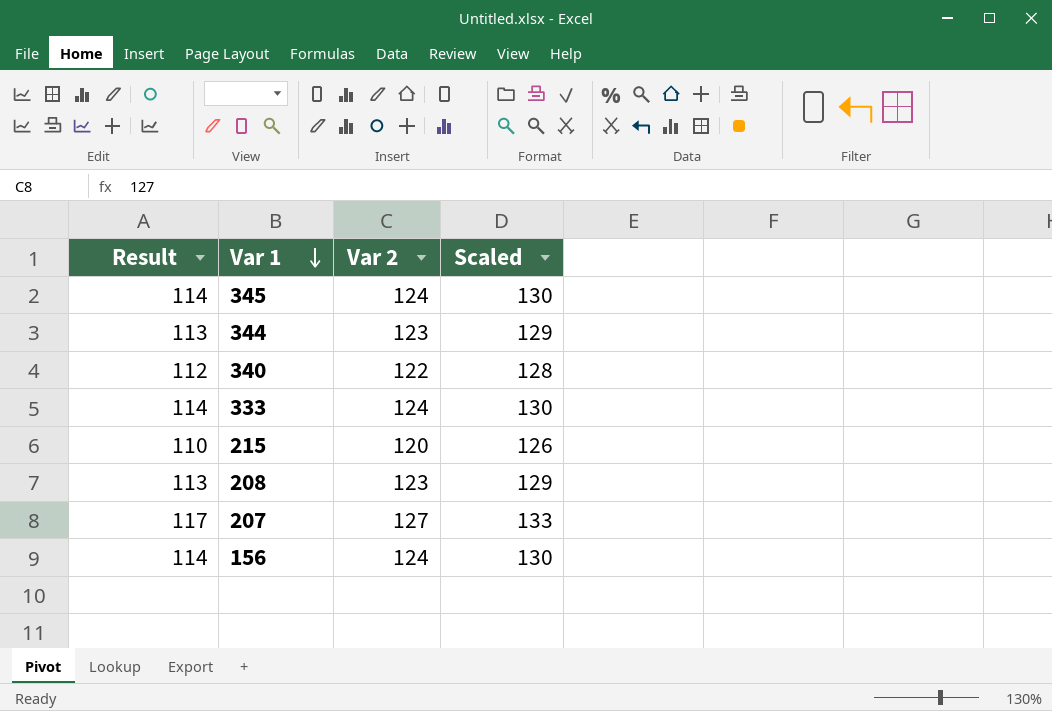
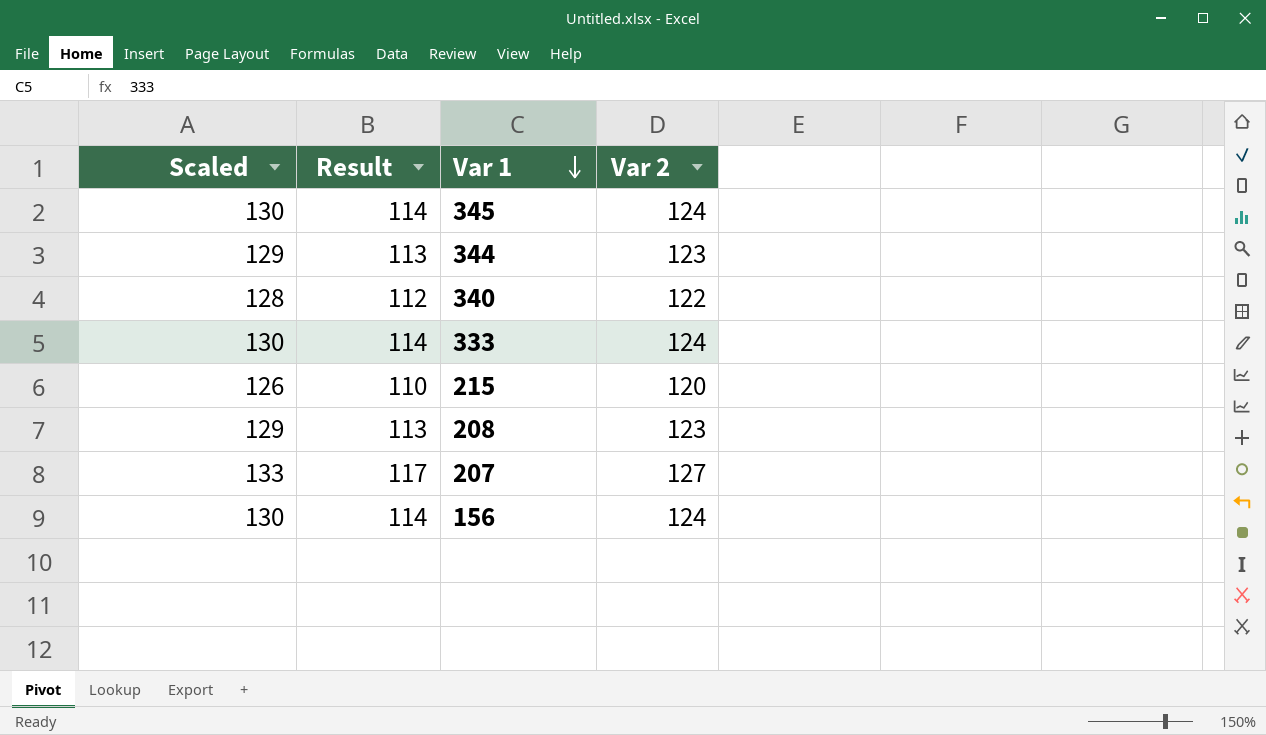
column Scaled | position: 4 -> 1

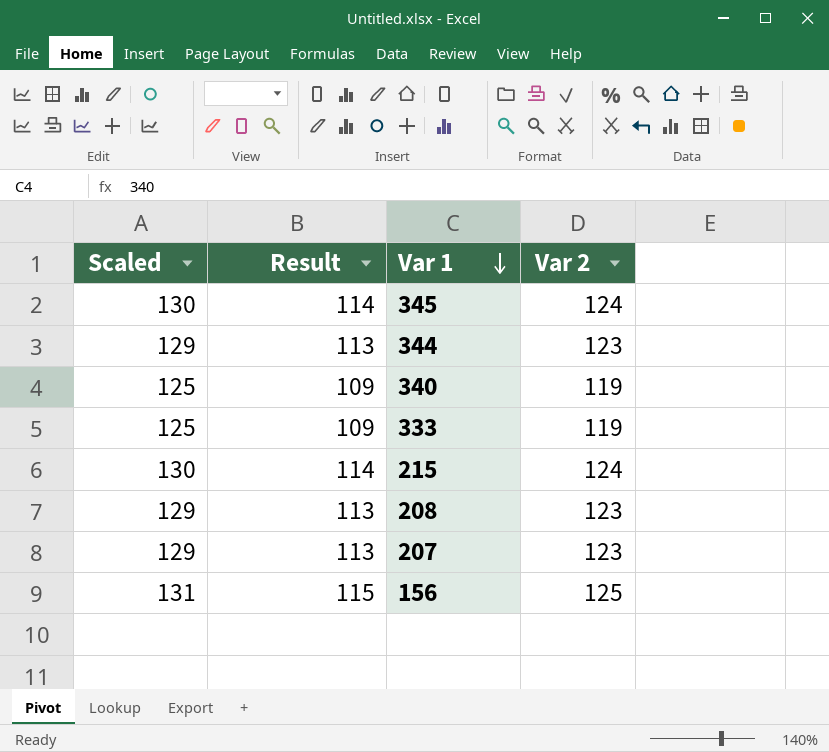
340 | Scaled: 128 -> 125
340 | Result: 112 -> 109
340 | Var 2: 122 -> 119
333 | Scaled: 130 -> 125
333 | Result: 114 -> 109
333 | Var 2: 124 -> 119
215 | Scaled: 126 -> 130
215 | Result: 110 -> 114
215 | Var 2: 120 -> 124
207 | Scaled: 133 -> 129
207 | Result: 117 -> 113
207 | Var 2: 127 -> 123
156 | Scaled: 130 -> 131
156 | Result: 114 -> 115
156 | Var 2: 124 -> 125

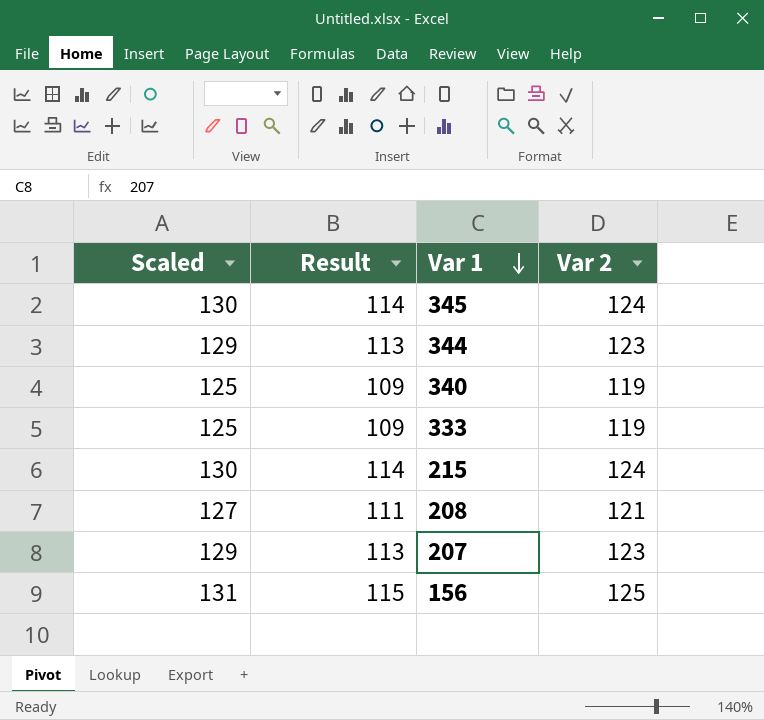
208 | Scaled: 129 -> 127
208 | Result: 113 -> 111
208 | Var 2: 123 -> 121

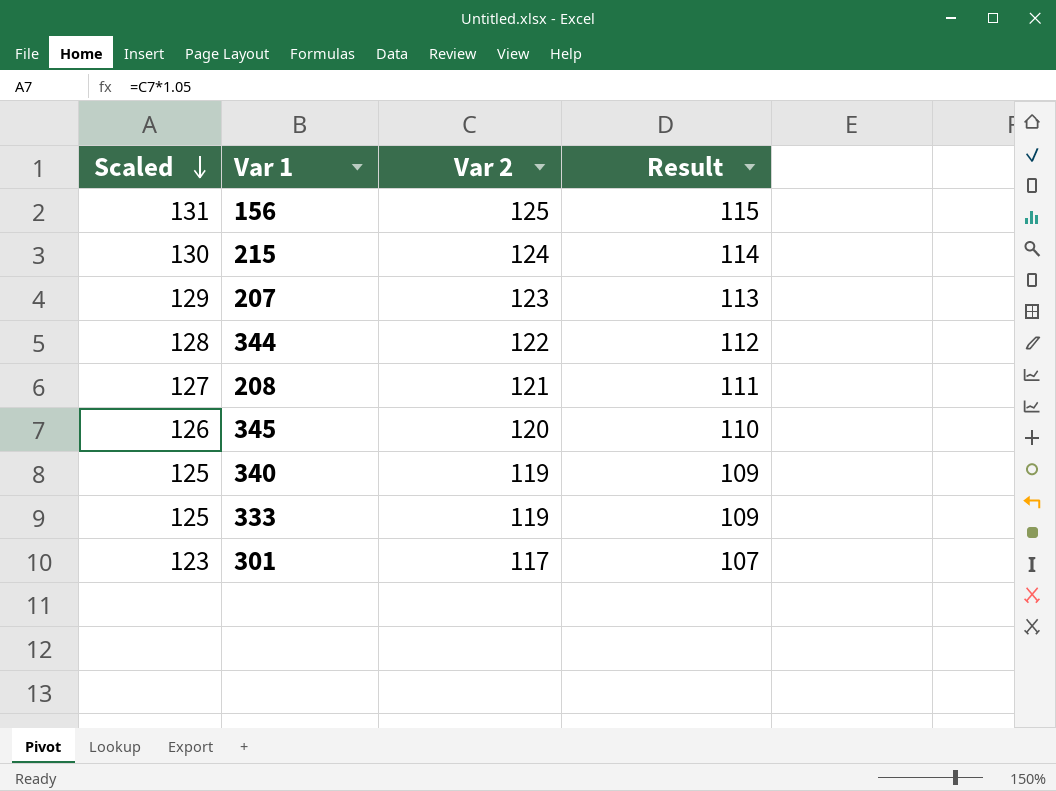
row order: Var 1 descending -> Scaled descending
column Result | position: 2 -> 4
344 | Scaled: 129 -> 128
344 | Var 2: 123 -> 122
344 | Result: 113 -> 112
345 | Scaled: 130 -> 126
345 | Var 2: 124 -> 120
345 | Result: 114 -> 110
row 301: none -> 123 | 117 | 107

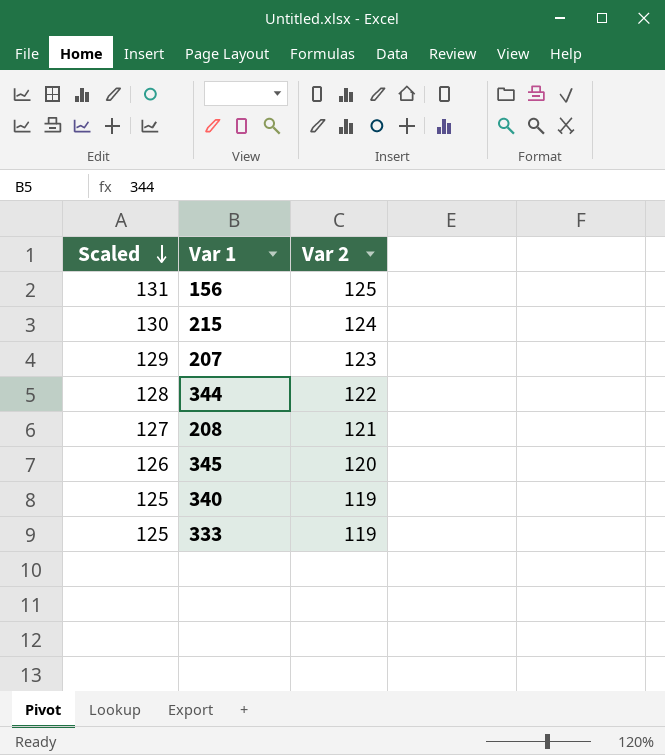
column Result | formula: [Var 2] - 10 -> none
row 301: 123 | 117 | 107 -> none

